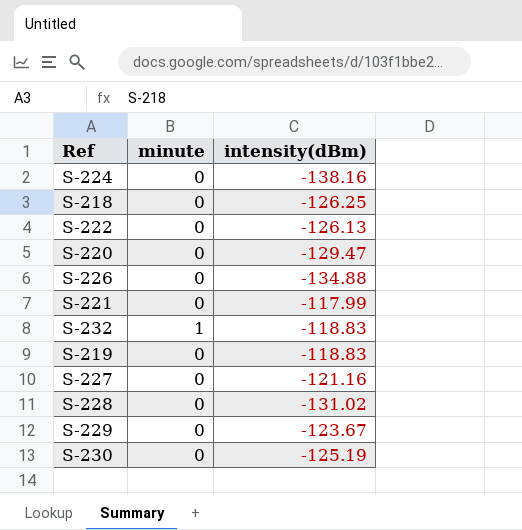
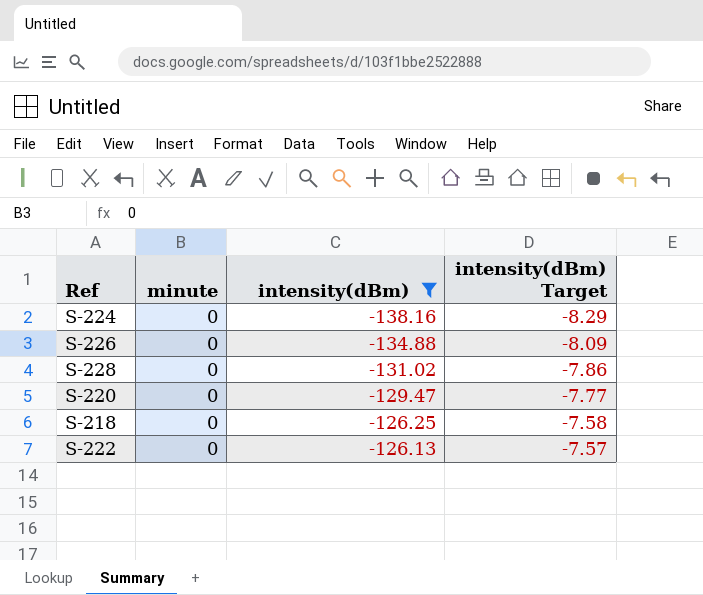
filter: none -> intensity(dBm) <= -126.13
row order: none -> intensity(dBm) ascending
column intensity(dBm) Target | formula: none -> [intensity(dBm)] * 0.06

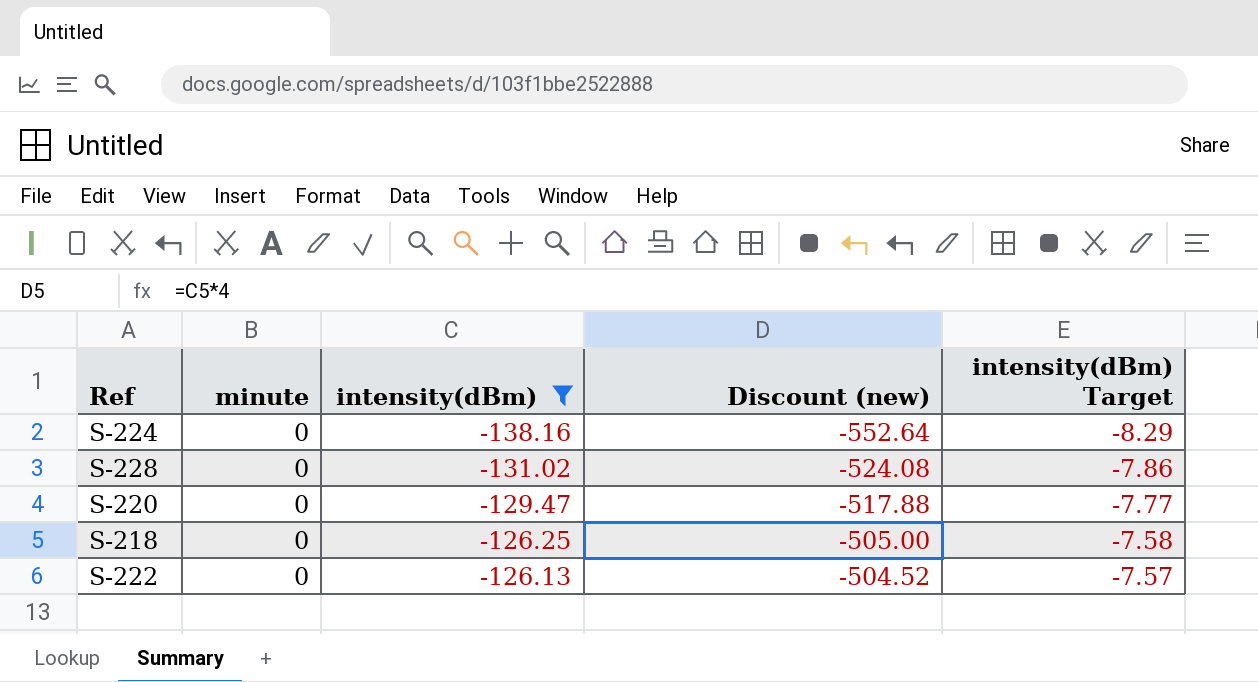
column Discount (new) | formula: none -> [intensity(dBm)] * 4
row S-226: 0 | -134.88 | -8.09 -> none

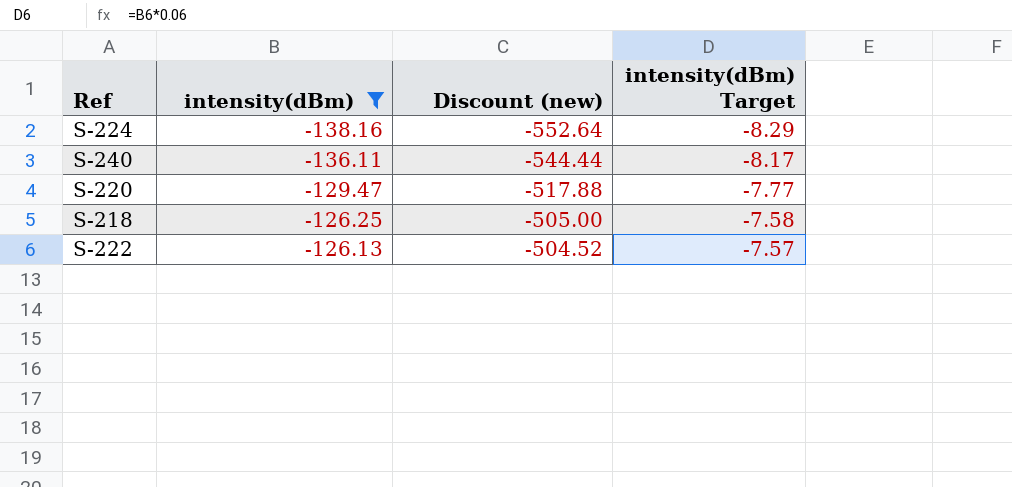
column minute | position: 2 -> none
row S-228: 0 | -131.02 | -524.08 | -7.86 -> none
row S-240: none -> -136.11 | -544.44 | -8.17

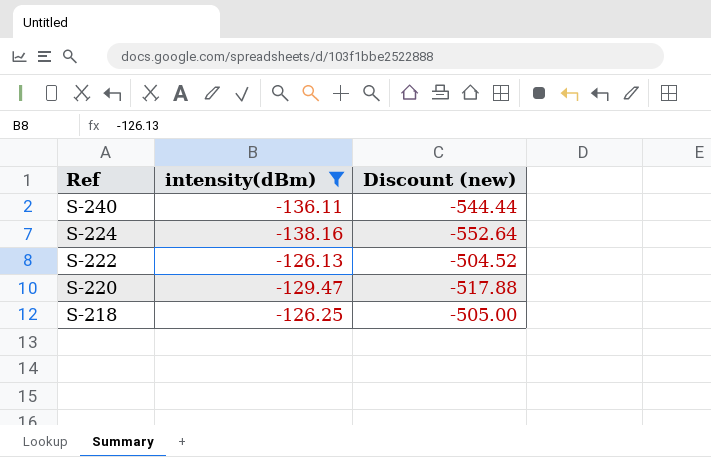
row order: intensity(dBm) ascending -> Ref descending
column intensity(dBm) Target | formula: [intensity(dBm)] * 0.06 -> none

